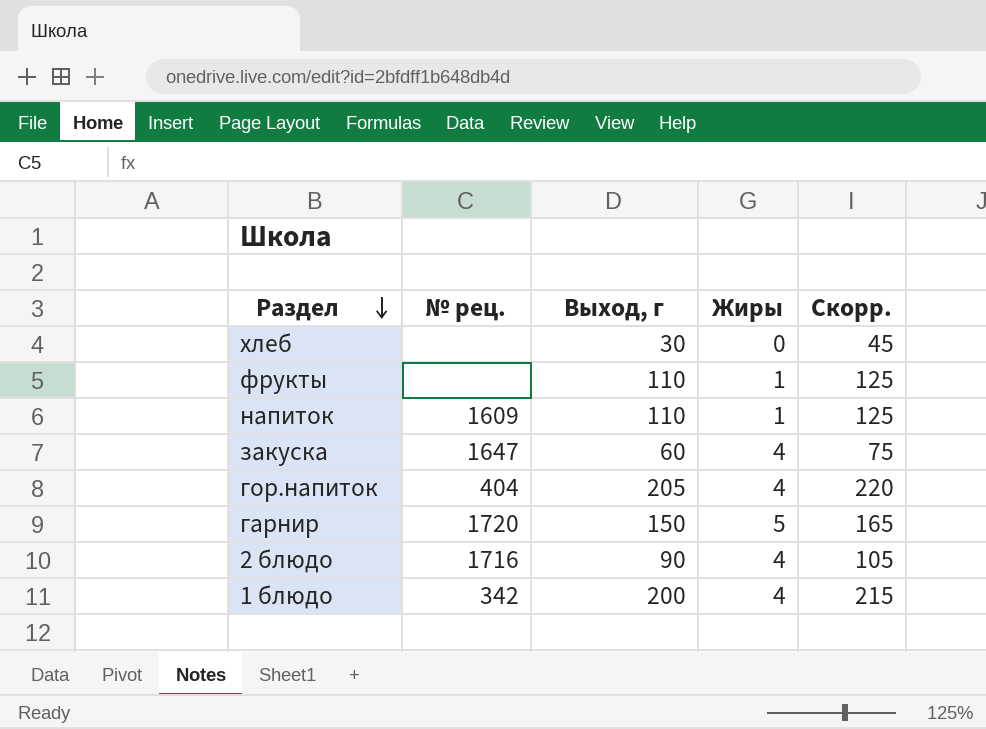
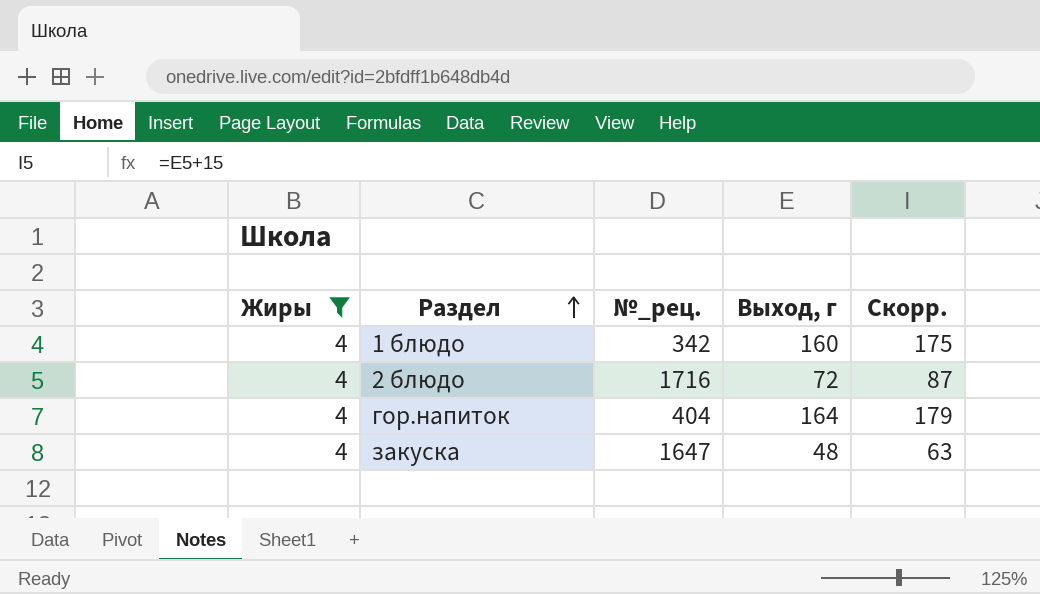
filter: none -> Жиры = 4
row order: Раздел descending -> Раздел ascending
column Жиры | position: 4 -> 1
column name: № рец. -> №_рец.
1 блюдо | Выход, г: 200 -> 160
1 блюдо | Скорр.: 215 -> 175
2 блюдо | Выход, г: 90 -> 72
2 блюдо | Скорр.: 105 -> 87
гор.напиток | Выход, г: 205 -> 164
гор.напиток | Скорр.: 220 -> 179
закуска | Выход, г: 60 -> 48
закуска | Скорр.: 75 -> 63

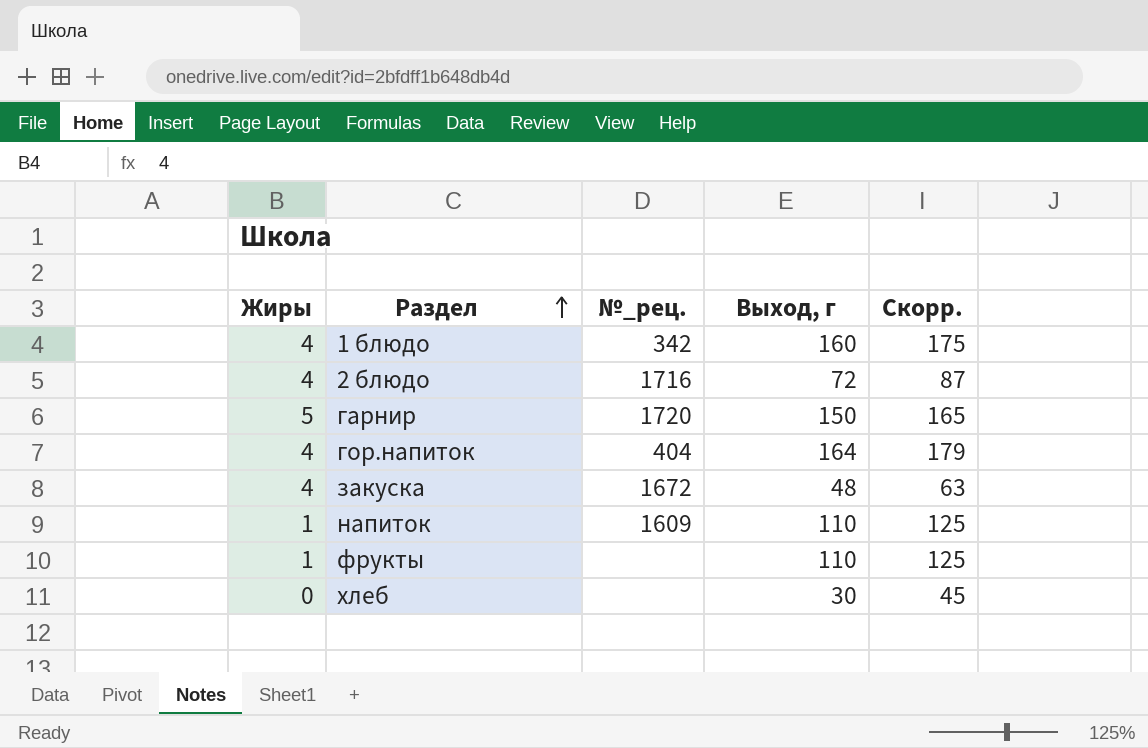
filter: Жиры = 4 -> none
закуска | №_рец.: 1647 -> 1672

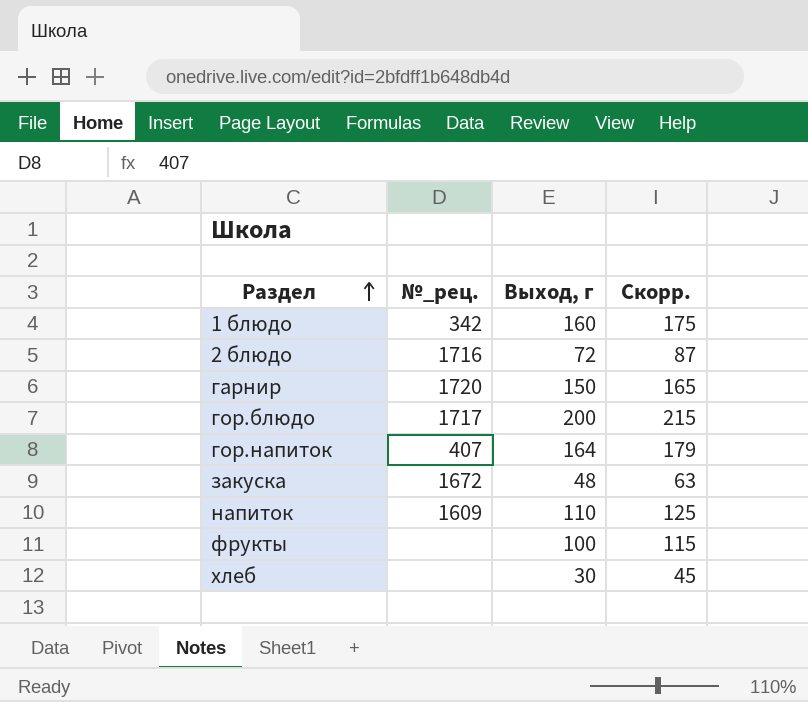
column Жиры | position: 1 -> none
row гор.блюдо: none -> 1717 | 200 | 215
гор.напиток | №_рец.: 404 -> 407
фрукты | Выход, г: 110 -> 100
фрукты | Скорр.: 125 -> 115

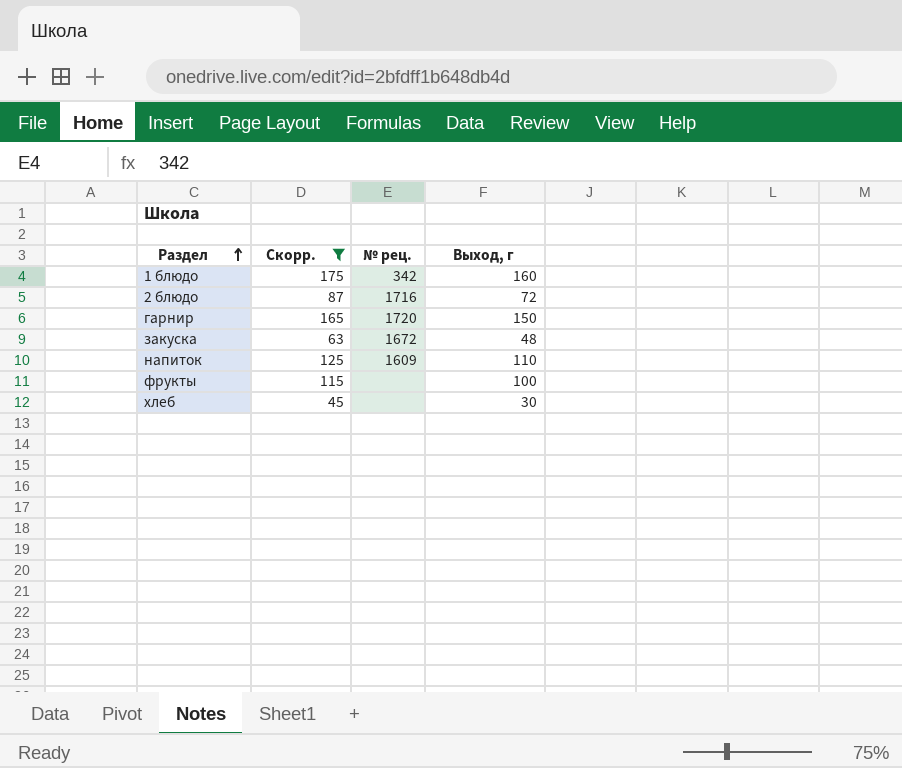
filter: none -> Скорр. <= 175
column Скорр. | position: 4 -> 2
column name: №_рец. -> № рец.

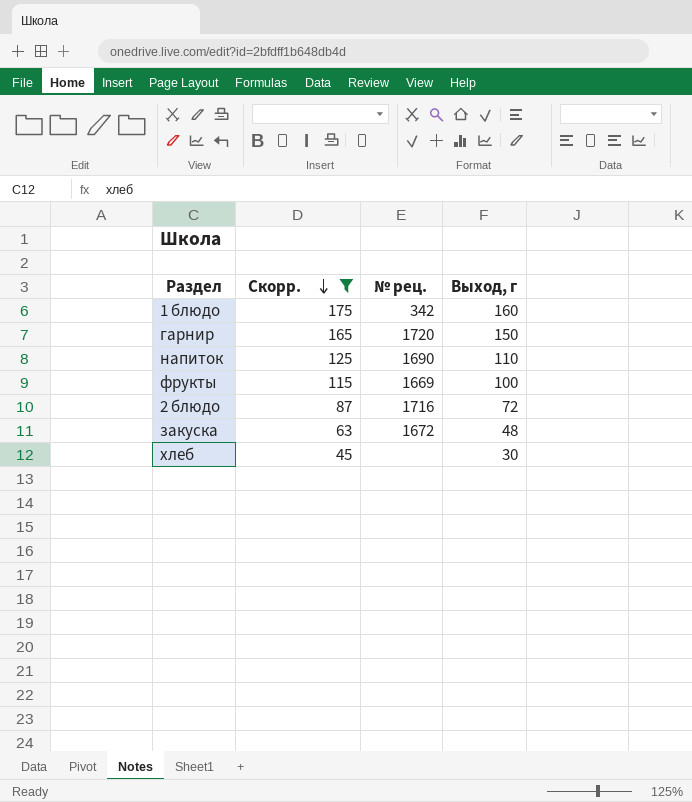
row order: Раздел ascending -> Скорр. descending
напиток | № рец.: 1609 -> 1690
фрукты | № рец.: none -> 1669

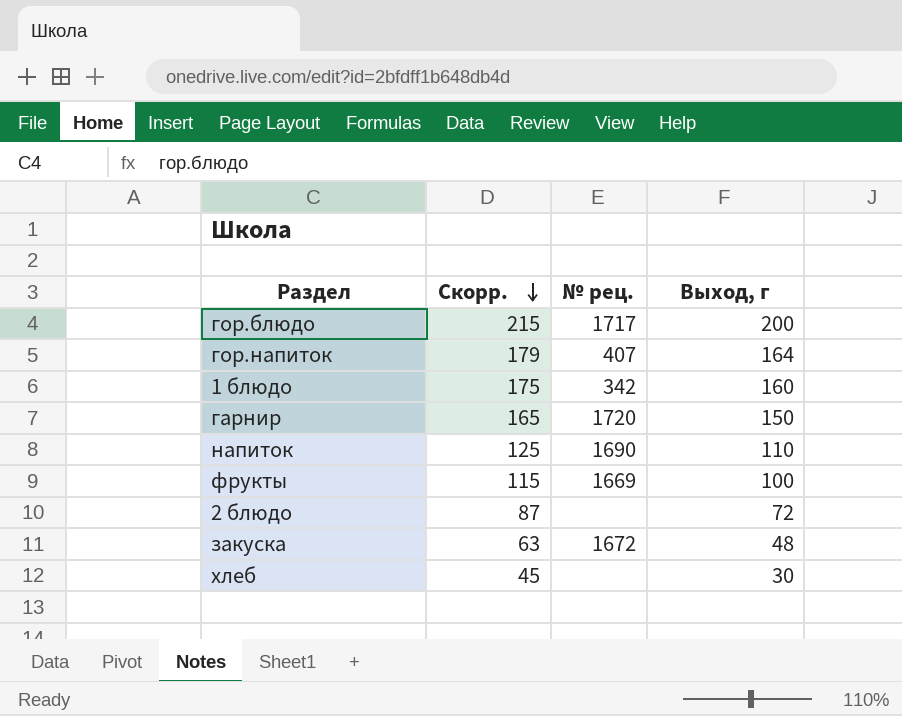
filter: Скорр. <= 175 -> none
2 блюдо | № рец.: 1716 -> none

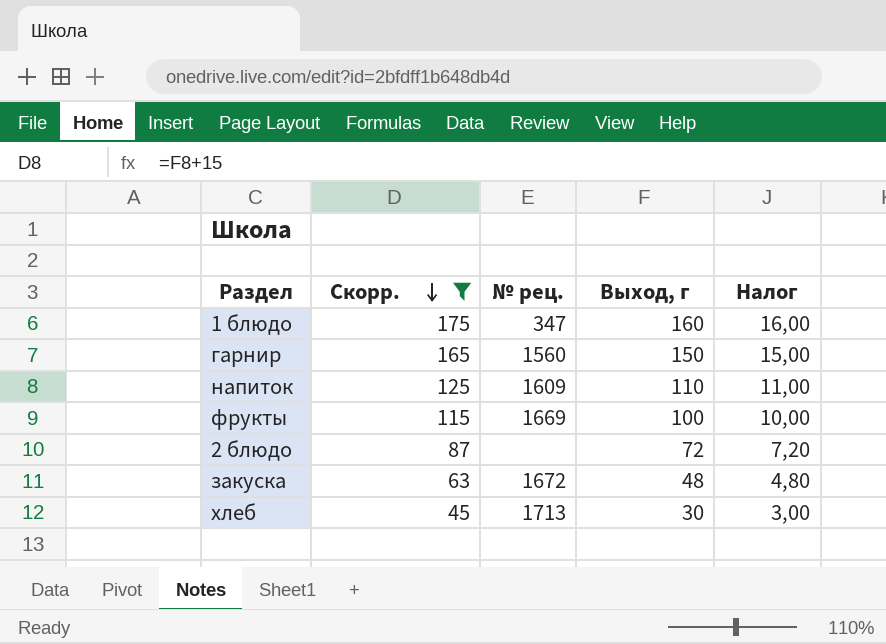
filter: none -> Скорр. <= 175
column Налог | formula: none -> [Выход, г] * 0,1
1 блюдо | № рец.: 342 -> 347
гарнир | № рец.: 1720 -> 1560
напиток | № рец.: 1690 -> 1609
хлеб | № рец.: none -> 1713

